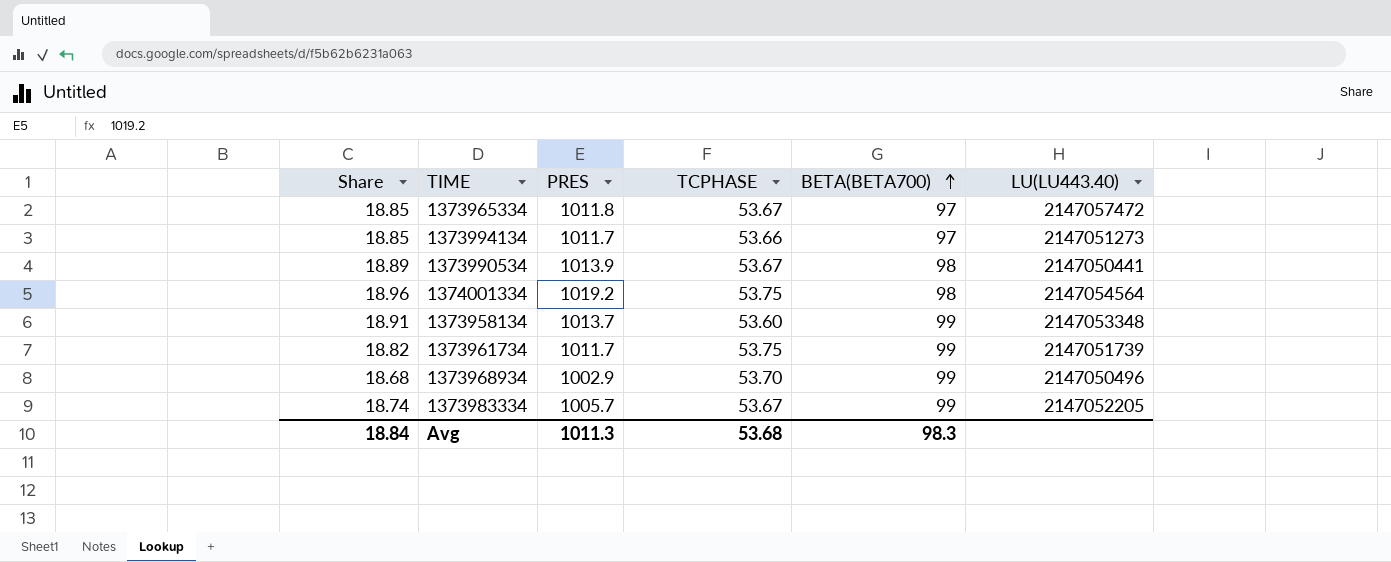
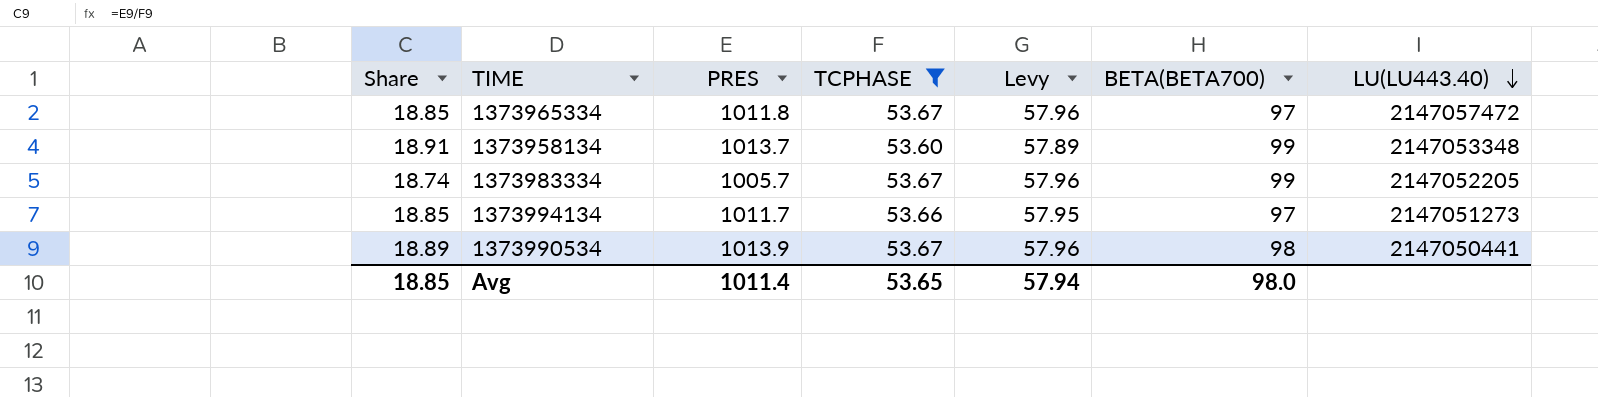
filter: none -> TCPHASE <= 53.67
row order: BETA(BETA700) ascending -> LU(LU443.40) descending
column Levy | formula: none -> [TCPHASE] * 1.08
Avg | Share: 18.84 -> 18.85
Avg | PRES: 1011.3 -> 1011.4
Avg | TCPHASE: 53.68 -> 53.65
Avg | BETA(BETA700): 98.3 -> 98.0

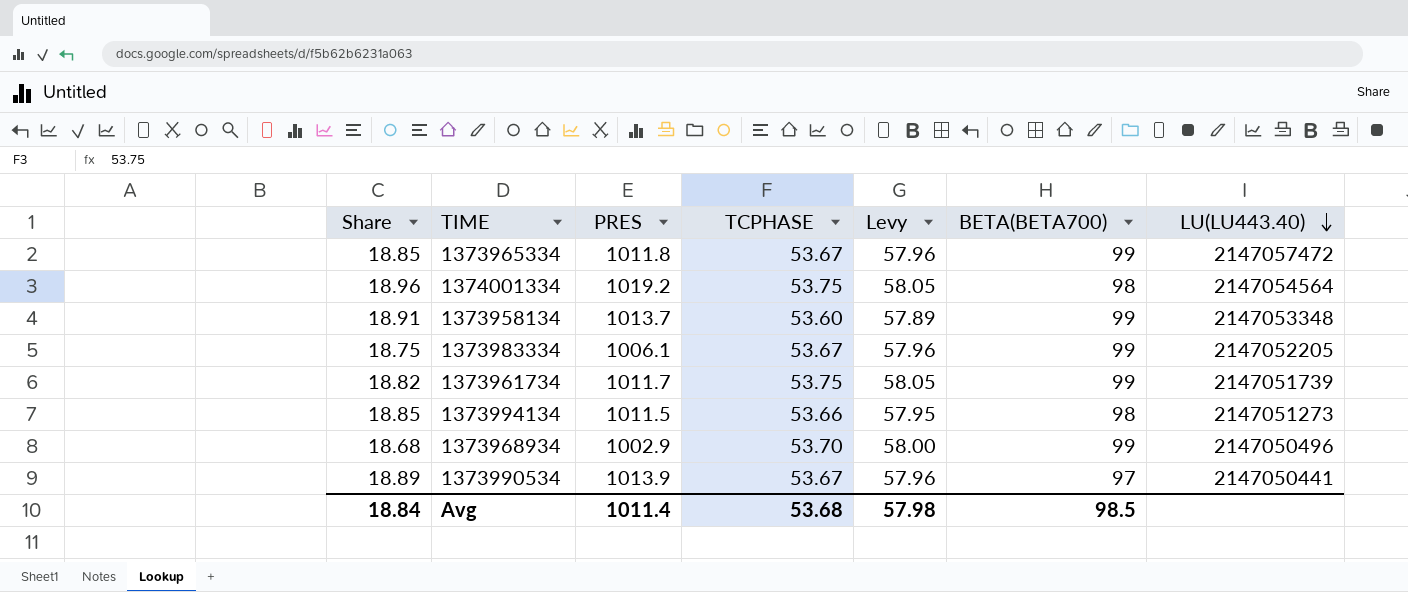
filter: TCPHASE <= 53.67 -> none
1373965334 | BETA(BETA700): 97 -> 99
1373983334 | Share: 18.74 -> 18.75
1373983334 | PRES: 1005.7 -> 1006.1
1373994134 | PRES: 1011.7 -> 1011.5
1373994134 | BETA(BETA700): 97 -> 98
1373990534 | BETA(BETA700): 98 -> 97
Avg | Share: 18.85 -> 18.84
Avg | TCPHASE: 53.65 -> 53.68
Avg | Levy: 57.94 -> 57.98
Avg | BETA(BETA700): 98.0 -> 98.5

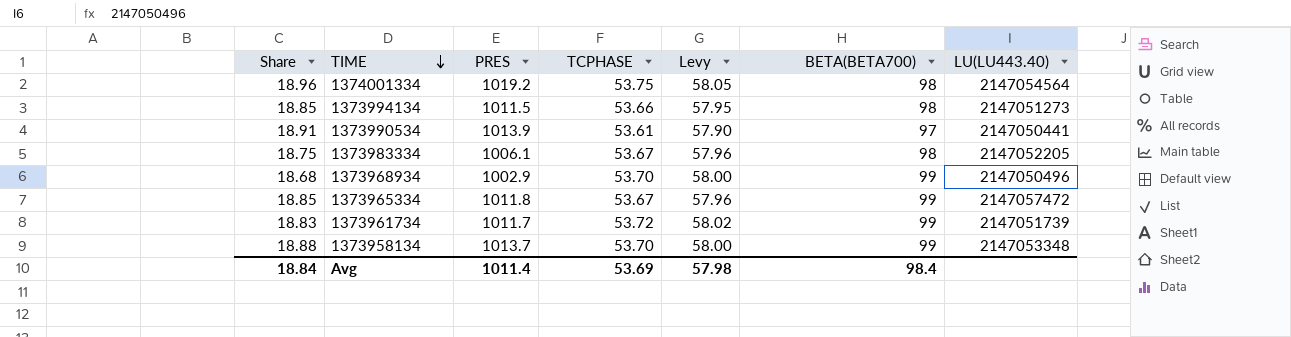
row order: LU(LU443.40) descending -> TIME descending
1373990534 | Share: 18.89 -> 18.91
1373990534 | TCPHASE: 53.67 -> 53.61
1373990534 | Levy: 57.96 -> 57.90
1373983334 | BETA(BETA700): 99 -> 98
1373961734 | Share: 18.82 -> 18.83
1373961734 | TCPHASE: 53.75 -> 53.72
1373961734 | Levy: 58.05 -> 58.02
1373958134 | Share: 18.91 -> 18.88
1373958134 | TCPHASE: 53.60 -> 53.70
1373958134 | Levy: 57.89 -> 58.00
Avg | TCPHASE: 53.68 -> 53.69
Avg | BETA(BETA700): 98.5 -> 98.4

